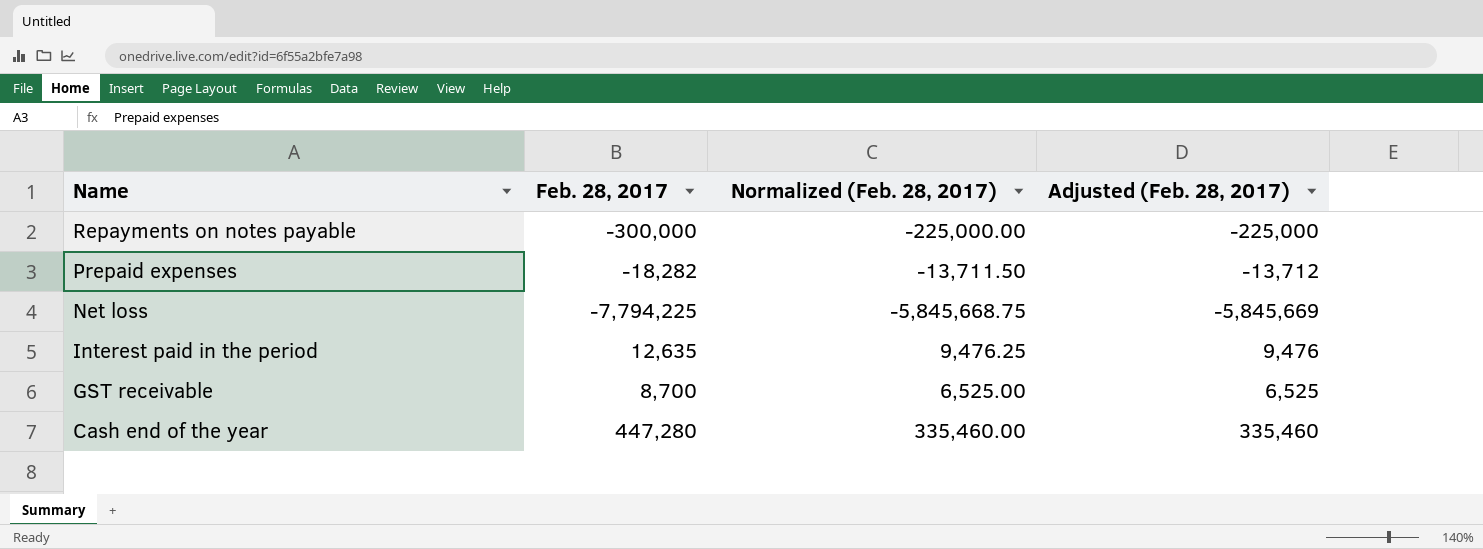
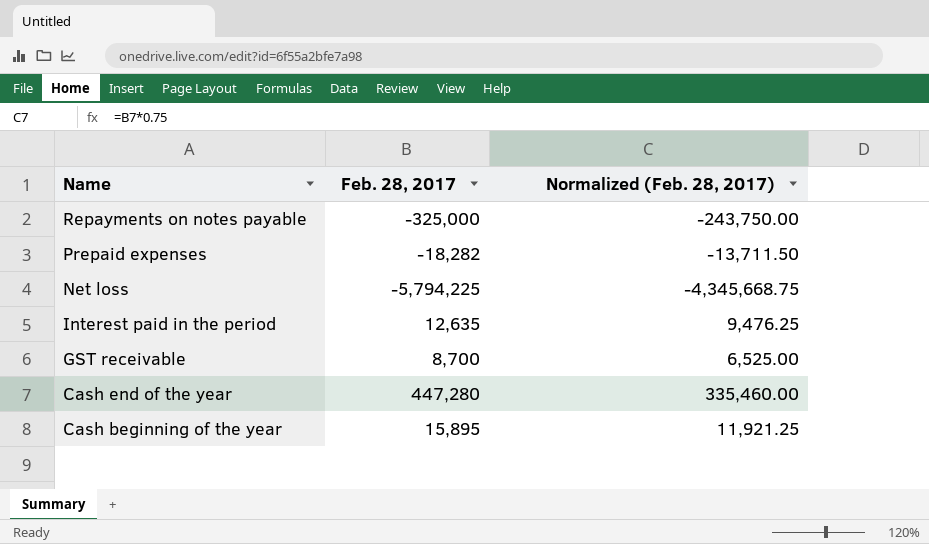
column Adjusted (Feb. 28, 2017) | formula: [Feb. 28, 2017] * 0.75 -> none
Repayments on notes payable | Feb. 28, 2017: -300,000 -> -325,000
Repayments on notes payable | Normalized (Feb. 28, 2017): -225,000.00 -> -243,750.00
Net loss | Feb. 28, 2017: -7,794,225 -> -5,794,225
Net loss | Normalized (Feb. 28, 2017): -5,845,668.75 -> -4,345,668.75
row Cash beginning of the year: none -> 15,895 | 11,921.25

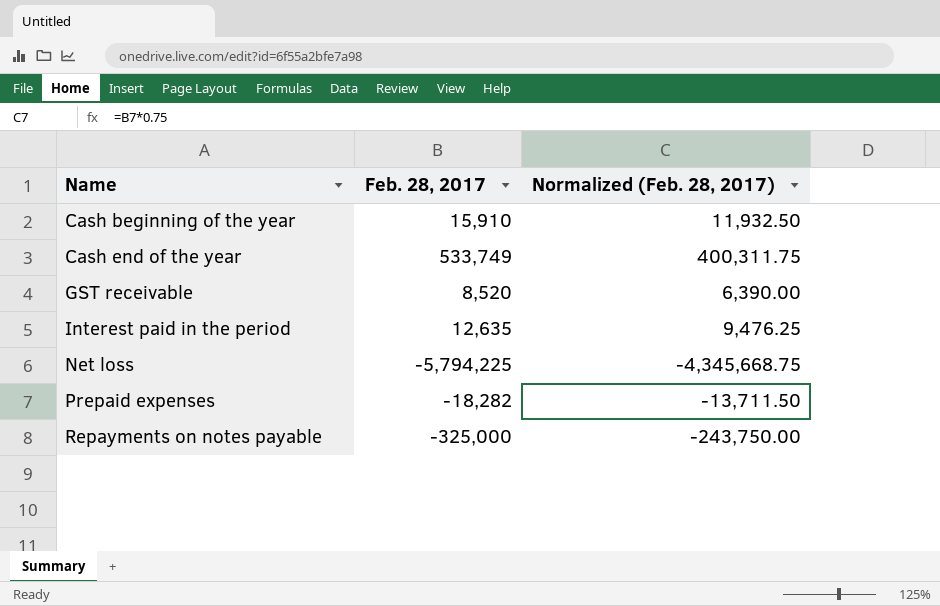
row order: Name descending -> Name ascending
Cash beginning of the year | Feb. 28, 2017: 15,895 -> 15,910
Cash beginning of the year | Normalized (Feb. 28, 2017): 11,921.25 -> 11,932.50
Cash end of the year | Feb. 28, 2017: 447,280 -> 533,749
Cash end of the year | Normalized (Feb. 28, 2017): 335,460.00 -> 400,311.75
GST receivable | Feb. 28, 2017: 8,700 -> 8,520
GST receivable | Normalized (Feb. 28, 2017): 6,525.00 -> 6,390.00

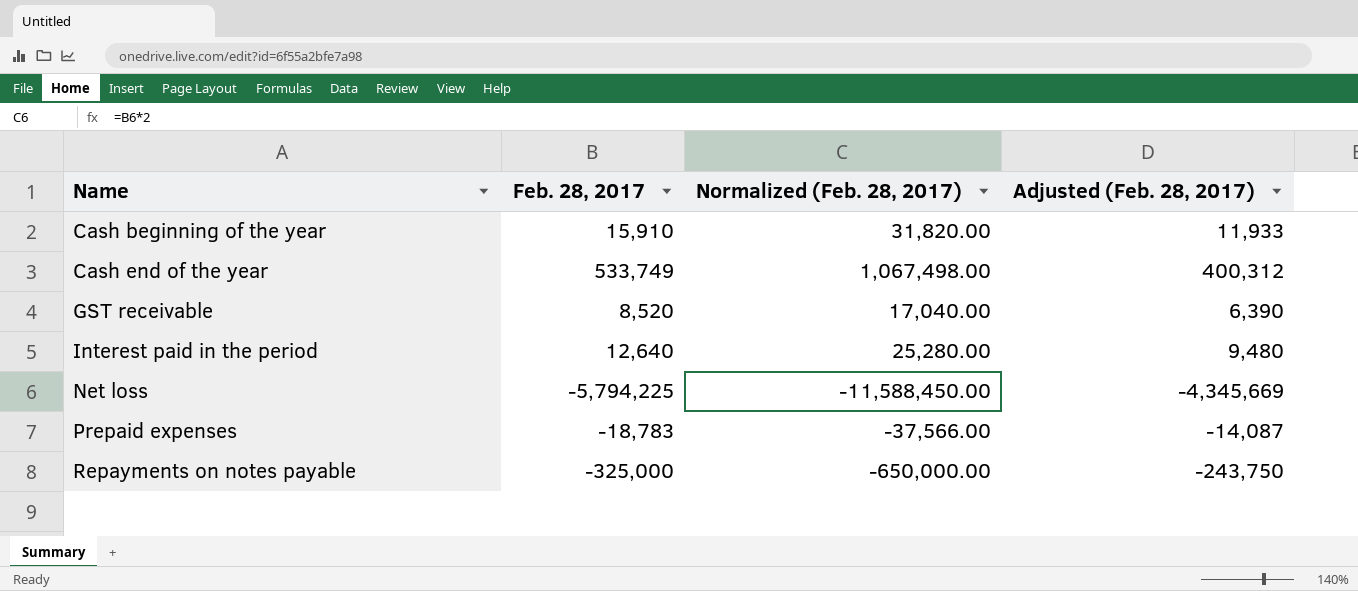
column Normalized (Feb. 28, 2017) | formula: [Feb. 28, 2017] * 0.75 -> [Feb. 28, 2017] * 2
column Adjusted (Feb. 28, 2017) | formula: none -> [Feb. 28, 2017] * 0.75
Interest paid in the period | Feb. 28, 2017: 12,635 -> 12,640
Prepaid expenses | Feb. 28, 2017: -18,282 -> -18,783

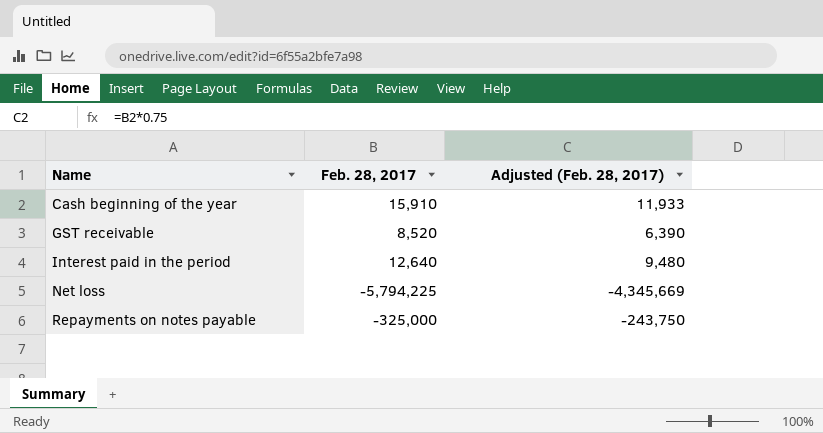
column Normalized (Feb. 28, 2017) | formula: [Feb. 28, 2017] * 2 -> none
row Cash end of the year: 533,749 | 1,067,498.00 | 400,312 -> none
row Prepaid expenses: -18,783 | -37,566.00 | -14,087 -> none

